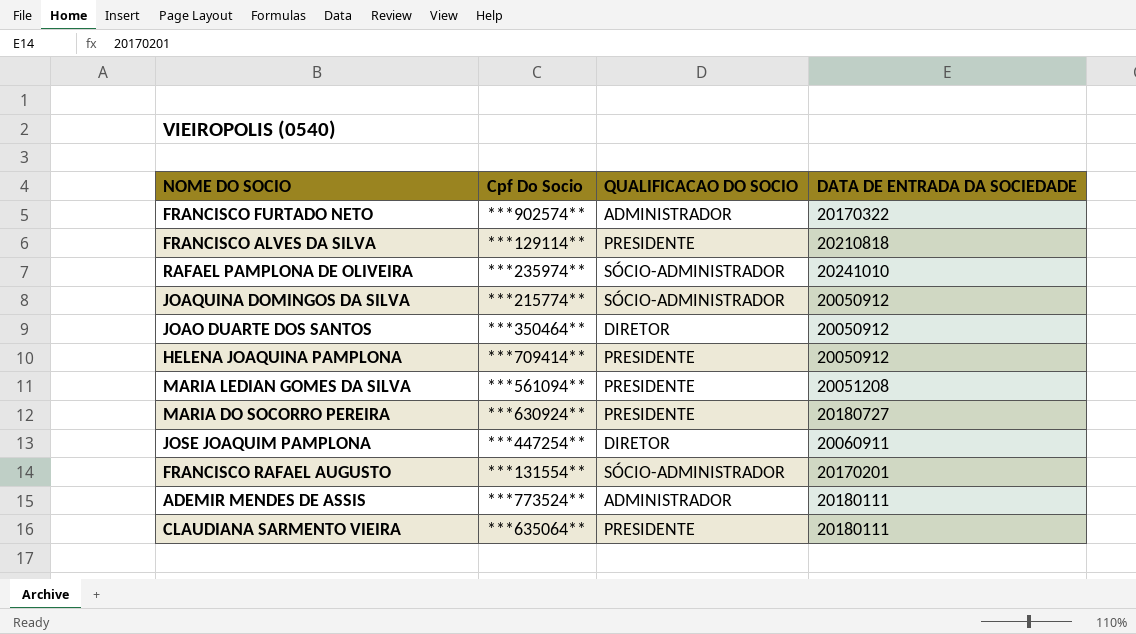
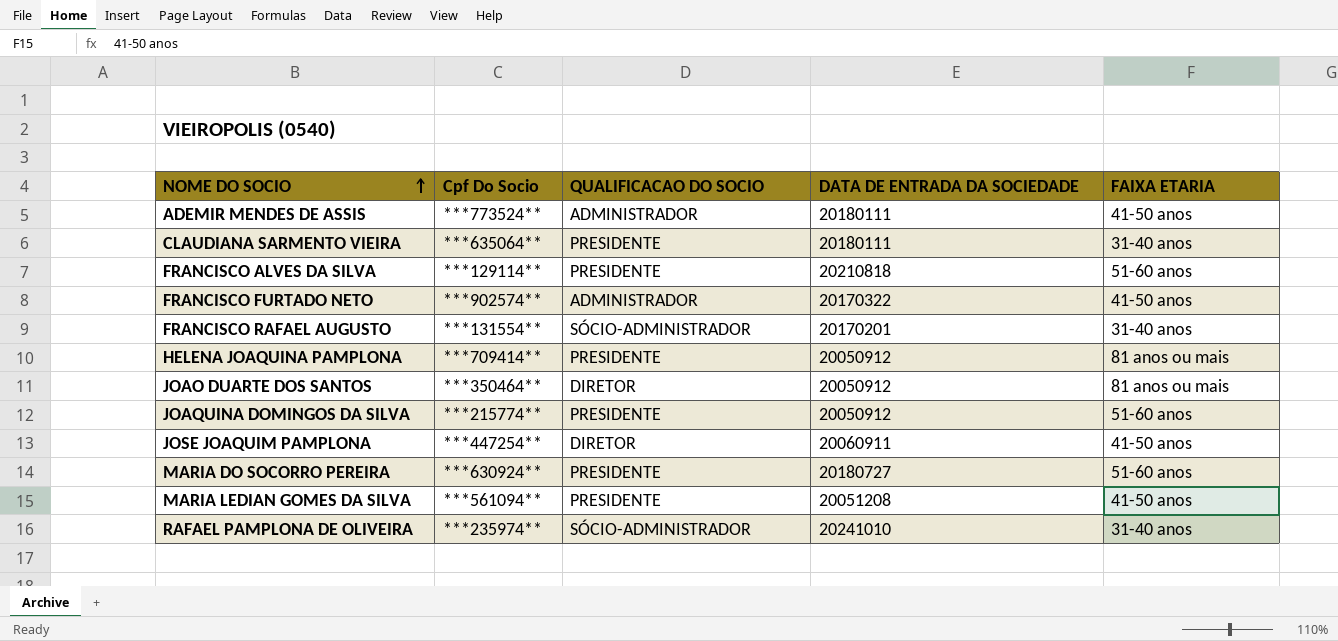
row order: none -> NOME DO SOCIO ascending
column FAIXA ETARIA | position: none -> 5
JOAQUINA DOMINGOS DA SILVA | QUALIFICACAO DO SOCIO: SÓCIO-ADMINISTRADOR -> PRESIDENTE

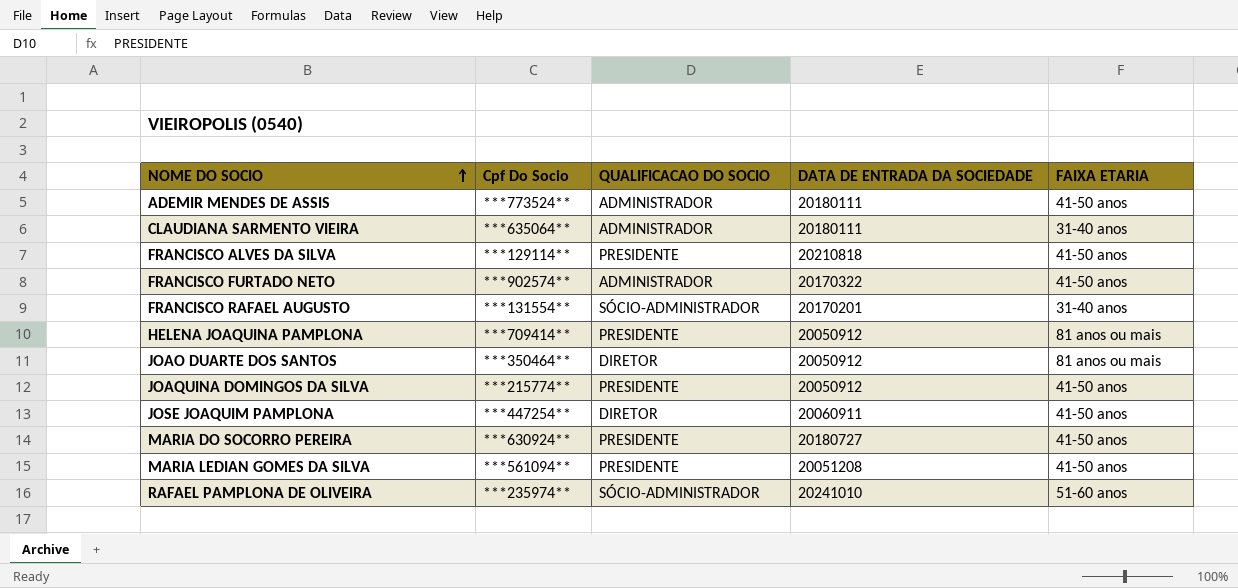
CLAUDIANA SARMENTO VIEIRA | QUALIFICACAO DO SOCIO: PRESIDENTE -> ADMINISTRADOR
FRANCISCO ALVES DA SILVA | FAIXA ETARIA: 51-60 anos -> 41-50 anos
JOAQUINA DOMINGOS DA SILVA | FAIXA ETARIA: 51-60 anos -> 41-50 anos
MARIA DO SOCORRO PEREIRA | FAIXA ETARIA: 51-60 anos -> 41-50 anos
RAFAEL PAMPLONA DE OLIVEIRA | FAIXA ETARIA: 31-40 anos -> 51-60 anos

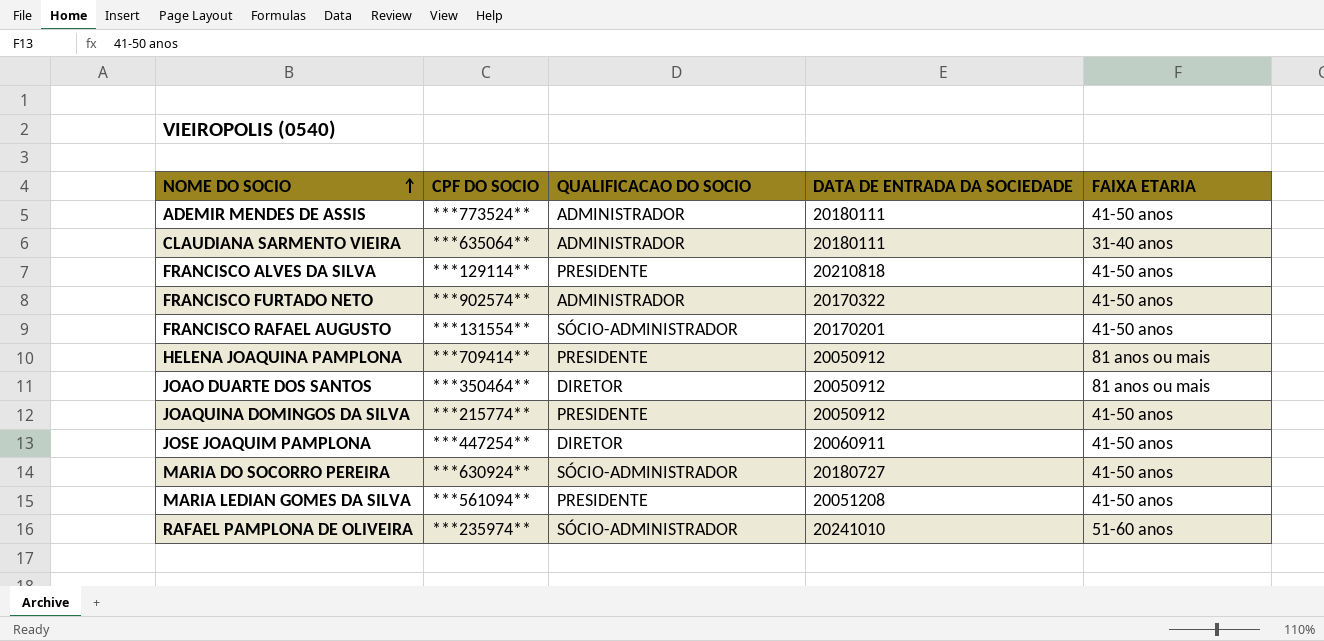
column name: Cpf Do Socio -> CPF DO SOCIO
FRANCISCO RAFAEL AUGUSTO | FAIXA ETARIA: 31-40 anos -> 41-50 anos
MARIA DO SOCORRO PEREIRA | QUALIFICACAO DO SOCIO: PRESIDENTE -> SÓCIO-ADMINISTRADOR

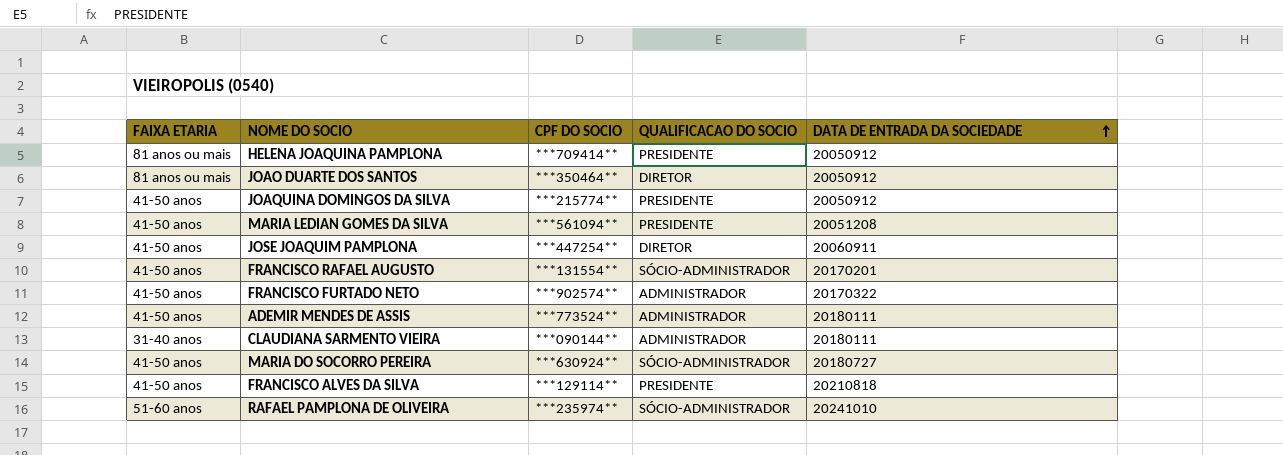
row order: NOME DO SOCIO ascending -> DATA DE ENTRADA DA SOCIEDADE ascending
column FAIXA ETARIA | position: 5 -> 1
CLAUDIANA SARMENTO VIEIRA | CPF DO SOCIO: ***635064** -> ***090144**

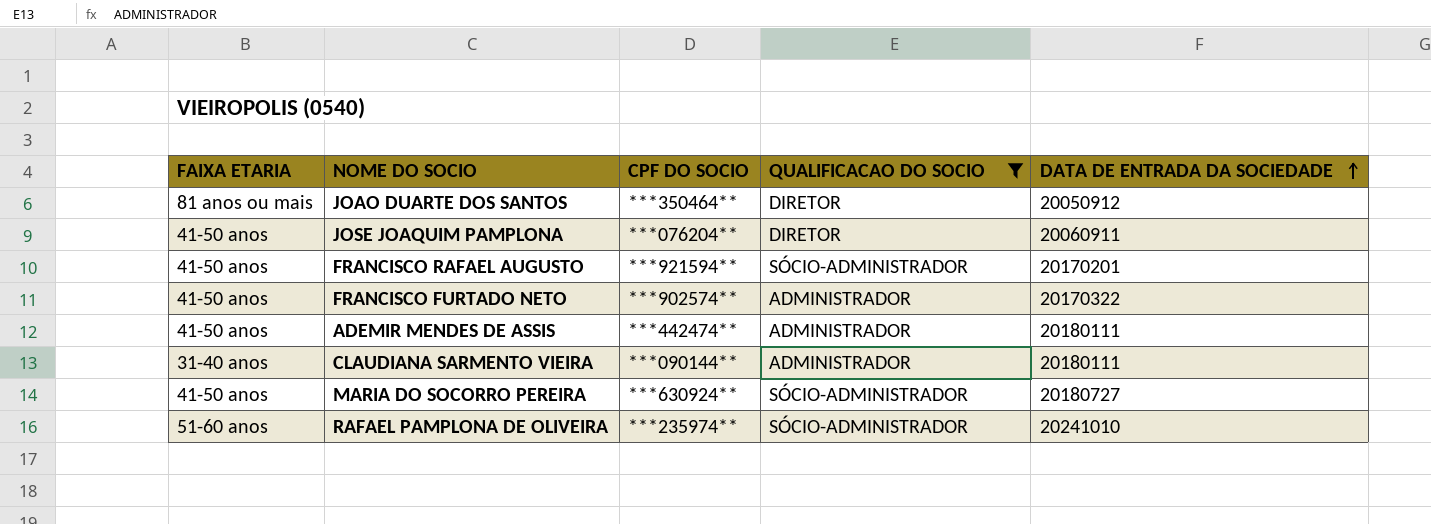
filter: none -> QUALIFICACAO DO SOCIO != PRESIDENTE
JOSE JOAQUIM PAMPLONA | CPF DO SOCIO: ***447254** -> ***076204**
FRANCISCO RAFAEL AUGUSTO | CPF DO SOCIO: ***131554** -> ***921594**
ADEMIR MENDES DE ASSIS | CPF DO SOCIO: ***773524** -> ***442474**

